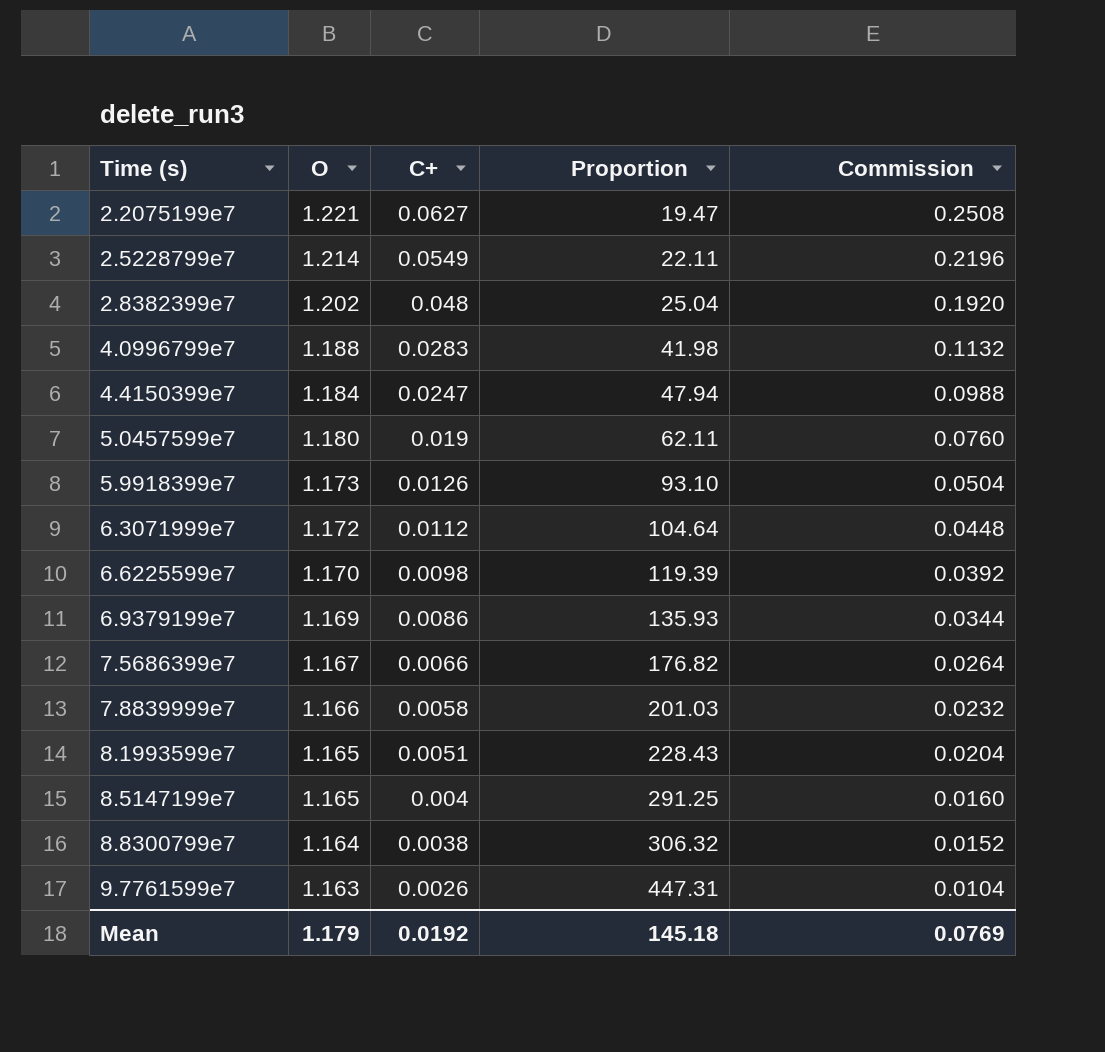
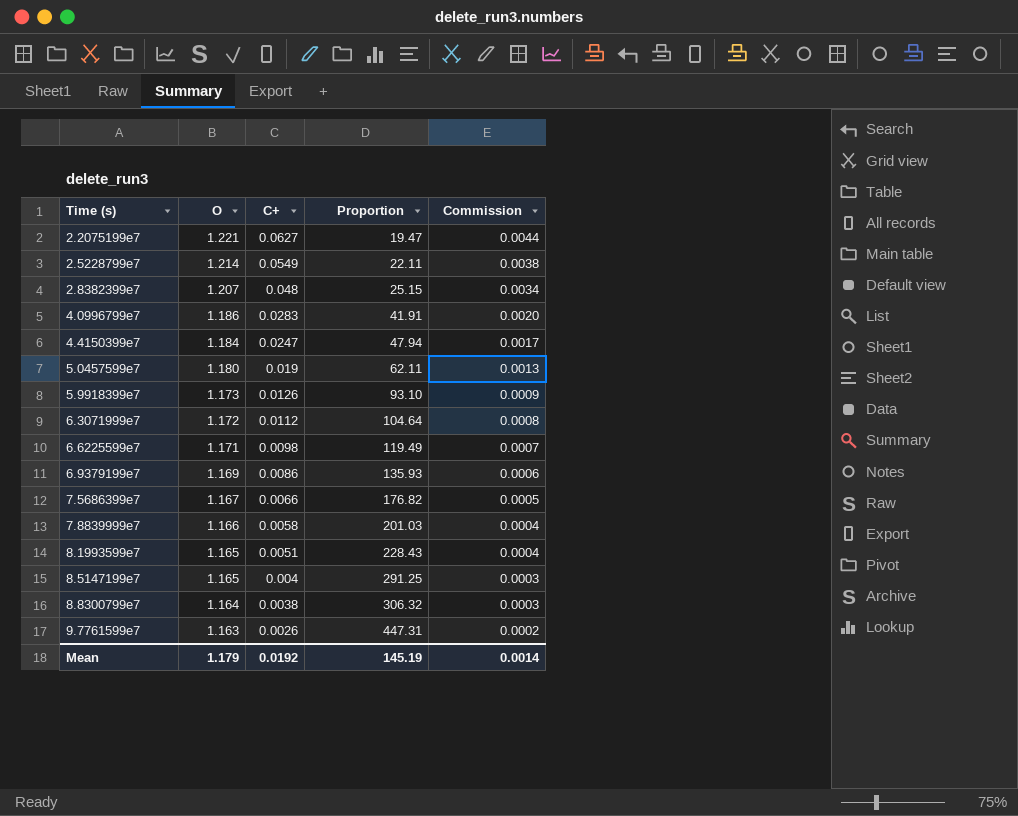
column Commission | formula: [C+] * 4 -> [C+] * 0.07
2.8382399e7 | O: 1.202 -> 1.207
2.8382399e7 | Proportion: 25.04 -> 25.15
4.0996799e7 | O: 1.188 -> 1.186
4.0996799e7 | Proportion: 41.98 -> 41.91
6.6225599e7 | O: 1.170 -> 1.171
6.6225599e7 | Proportion: 119.39 -> 119.49
Mean | Proportion: 145.18 -> 145.19
Mean | Commission: 0.0769 -> 0.0014

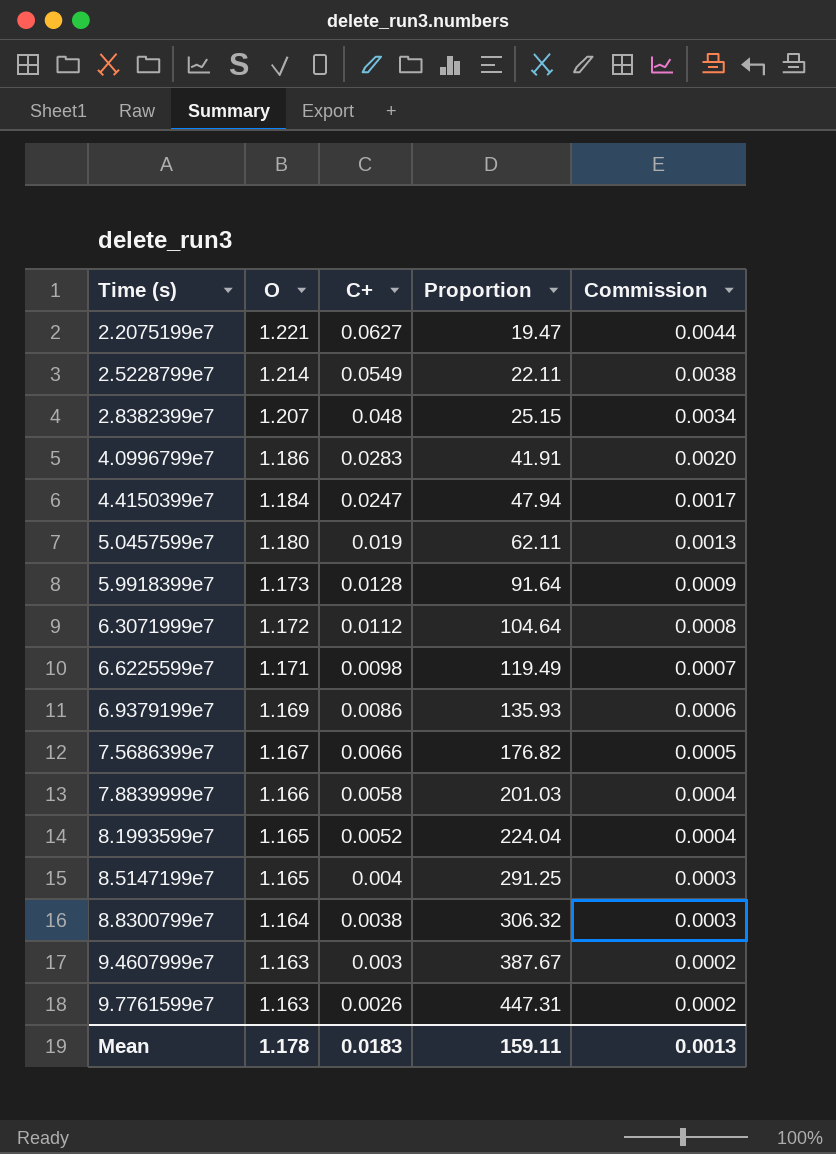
5.9918399e7 | C+: 0.0126 -> 0.0128
5.9918399e7 | Proportion: 93.10 -> 91.64
8.1993599e7 | C+: 0.0051 -> 0.0052
8.1993599e7 | Proportion: 228.43 -> 224.04
row 9.4607999e7: none -> 1.163 | 0.003 | 387.67 | 0.0002
Mean | O: 1.179 -> 1.178
Mean | C+: 0.0192 -> 0.0183
Mean | Proportion: 145.19 -> 159.11
Mean | Commission: 0.0014 -> 0.0013

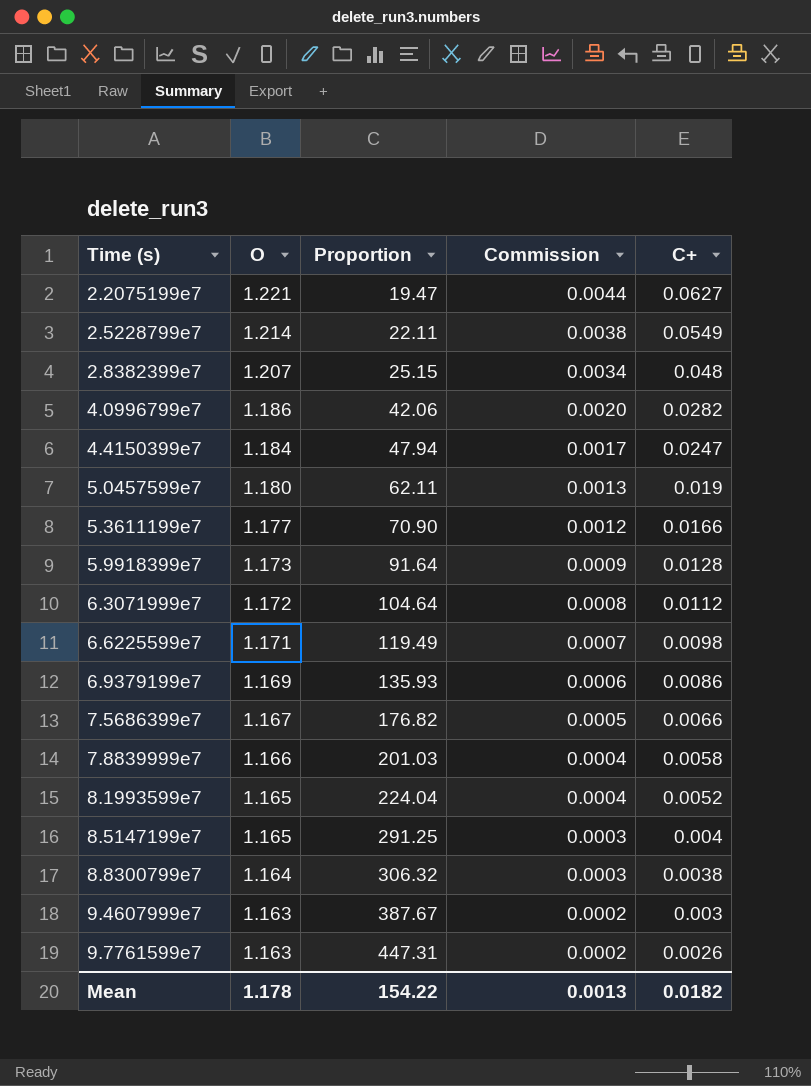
column C+ | position: 3 -> 5
4.0996799e7 | Proportion: 41.91 -> 42.06
4.0996799e7 | C+: 0.0283 -> 0.0282
row 5.3611199e7: none -> 1.177 | 70.90 | 0.0012 | 0.0166
Mean | Proportion: 159.11 -> 154.22
Mean | C+: 0.0183 -> 0.0182

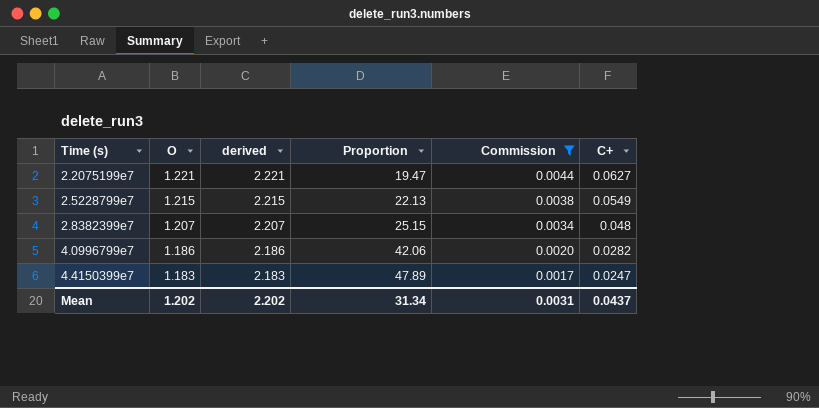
filter: none -> Commission >= 0.0017
column derived | formula: none -> [O] + 1
2.5228799e7 | O: 1.214 -> 1.215
2.5228799e7 | Proportion: 22.11 -> 22.13
4.4150399e7 | O: 1.184 -> 1.183
4.4150399e7 | Proportion: 47.94 -> 47.89
Mean | O: 1.178 -> 1.202
Mean | Proportion: 154.22 -> 31.34
Mean | Commission: 0.0013 -> 0.0031
Mean | C+: 0.0182 -> 0.0437

